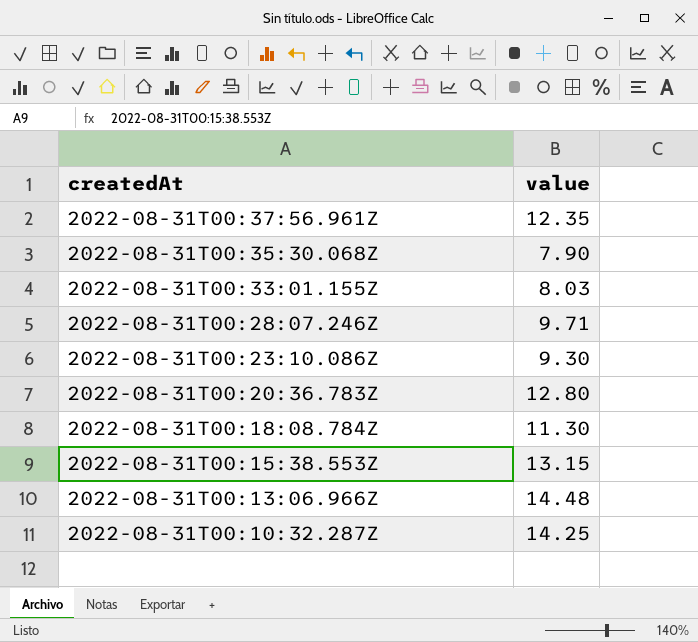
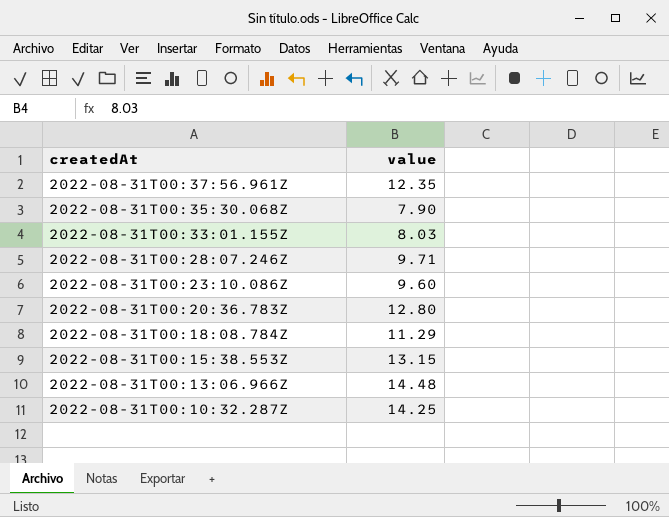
2022-08-31T00:23:10.086Z | value: 9.30 -> 9.60
2022-08-31T00:18:08.784Z | value: 11.30 -> 11.29

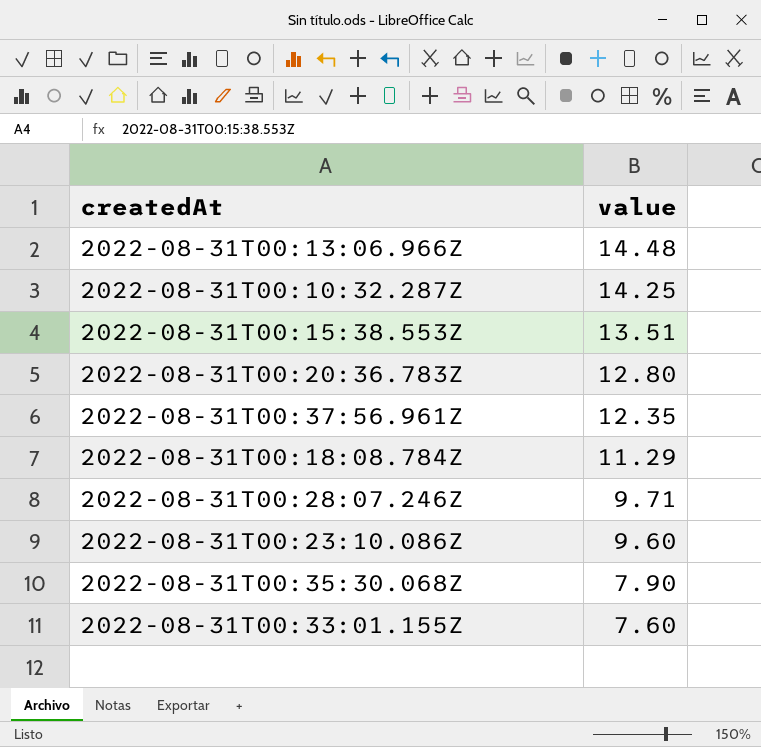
row order: createdAt descending -> value descending
2022-08-31T00:15:38.553Z | value: 13.15 -> 13.51
2022-08-31T00:33:01.155Z | value: 8.03 -> 7.60

